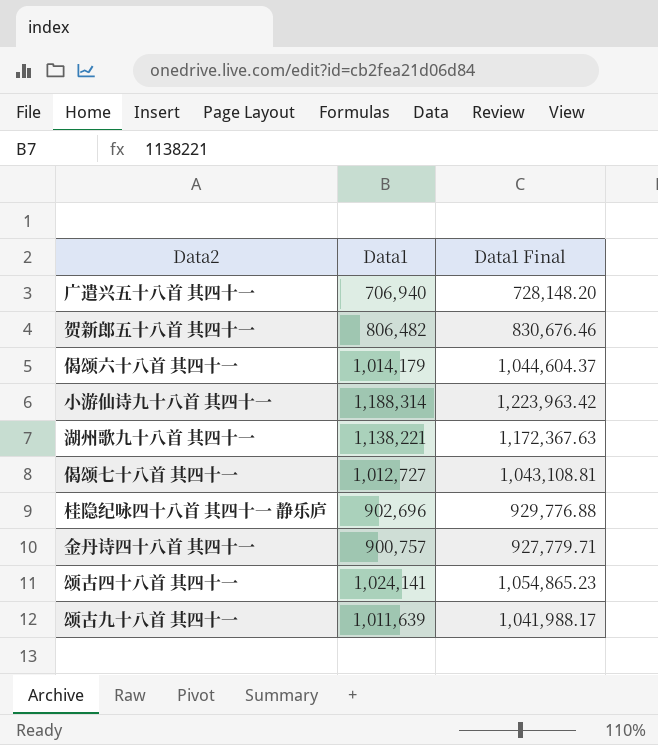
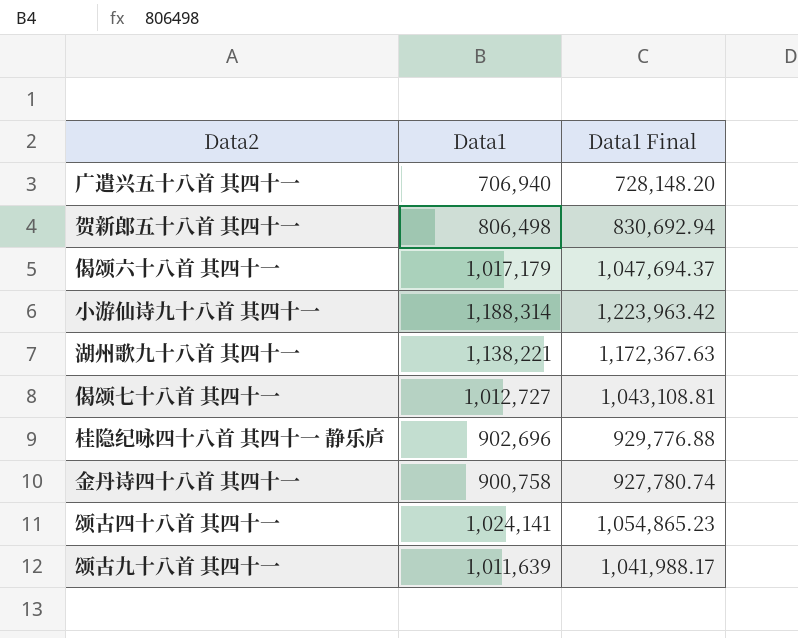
贺新郎五十八首 其四十一 | Data1: 806,482 -> 806,498
贺新郎五十八首 其四十一 | Data1 Final: 830,676.46 -> 830,692.94
偈颂六十八首 其四十一 | Data1: 1,014,179 -> 1,017,179
偈颂六十八首 其四十一 | Data1 Final: 1,044,604.37 -> 1,047,694.37
金丹诗四十八首 其四十一 | Data1: 900,757 -> 900,758
金丹诗四十八首 其四十一 | Data1 Final: 927,779.71 -> 927,780.74

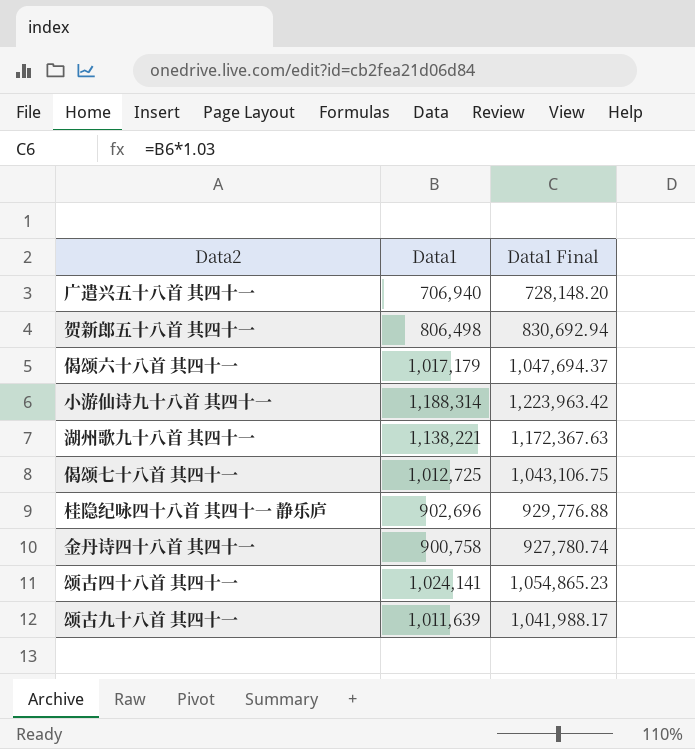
偈颂七十八首 其四十一 | Data1: 1,012,727 -> 1,012,725
偈颂七十八首 其四十一 | Data1 Final: 1,043,108.81 -> 1,043,106.75

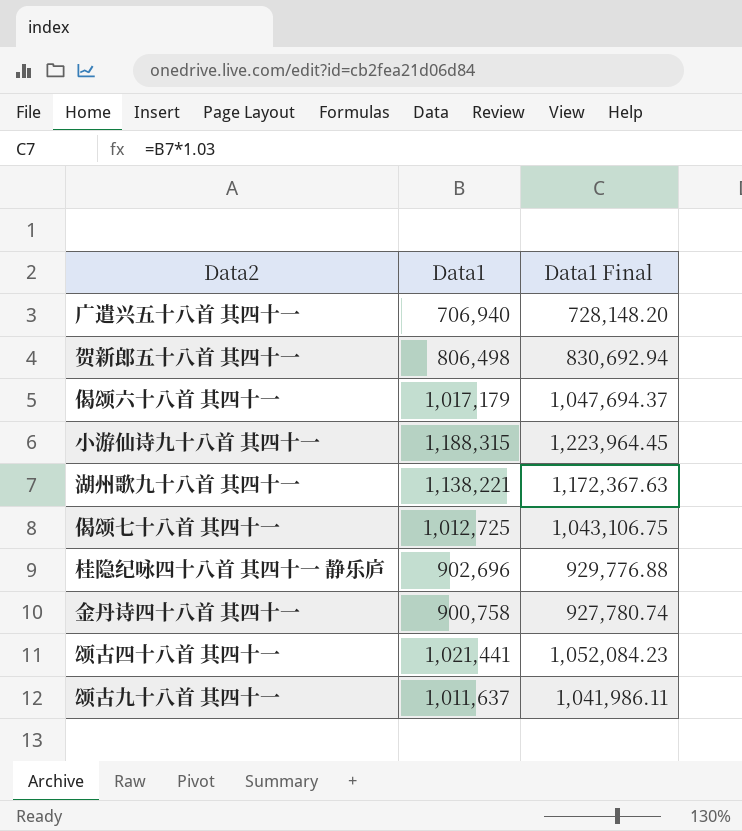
小游仙诗九十八首 其四十一 | Data1: 1,188,314 -> 1,188,315
小游仙诗九十八首 其四十一 | Data1 Final: 1,223,963.42 -> 1,223,964.45
颂古四十八首 其四十一 | Data1: 1,024,141 -> 1,021,441
颂古四十八首 其四十一 | Data1 Final: 1,054,865.23 -> 1,052,084.23
颂古九十八首 其四十一 | Data1: 1,011,639 -> 1,011,637
颂古九十八首 其四十一 | Data1 Final: 1,041,988.17 -> 1,041,986.11

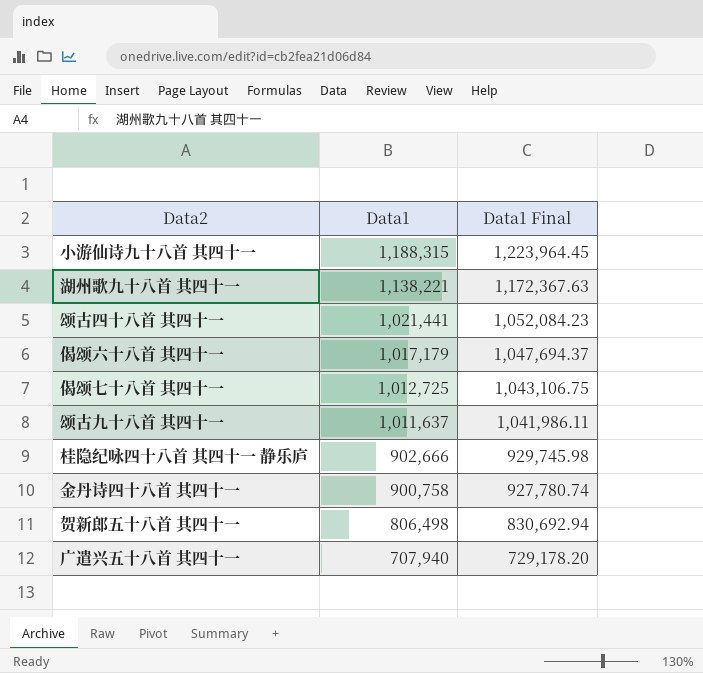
row order: none -> Data1 descending
桂隐纪咏四十八首 其四十一 静乐庐 | Data1: 902,696 -> 902,666
桂隐纪咏四十八首 其四十一 静乐庐 | Data1 Final: 929,776.88 -> 929,745.98
广遣兴五十八首 其四十一 | Data1: 706,940 -> 707,940
广遣兴五十八首 其四十一 | Data1 Final: 728,148.20 -> 729,178.20

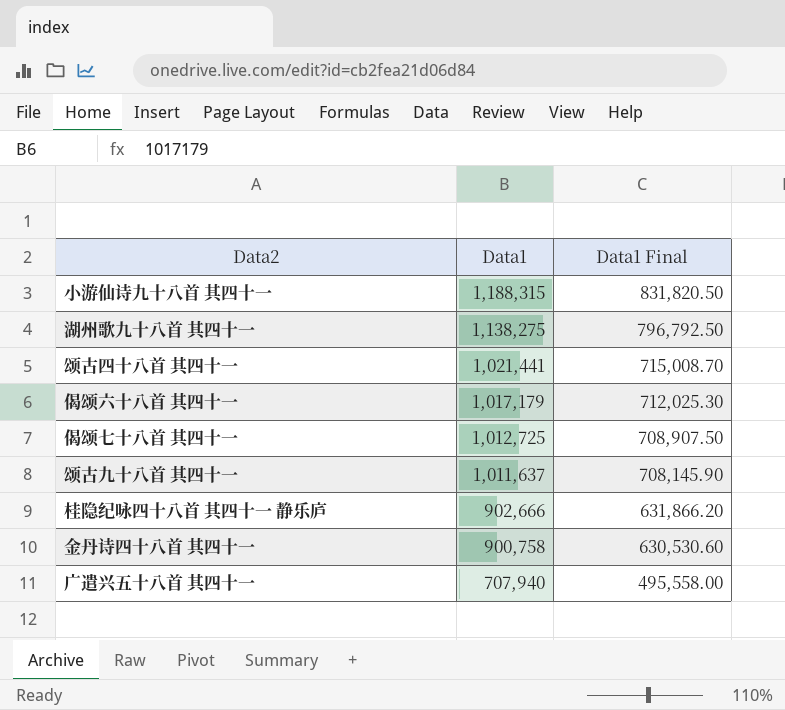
column Data1 Final | formula: [Data1] * 1.03 -> [Data1] * 0.7
row 贺新郎五十八首 其四十一: 806,498 | 830,692.94 -> none
湖州歌九十八首 其四十一 | Data1: 1,138,221 -> 1,138,275

